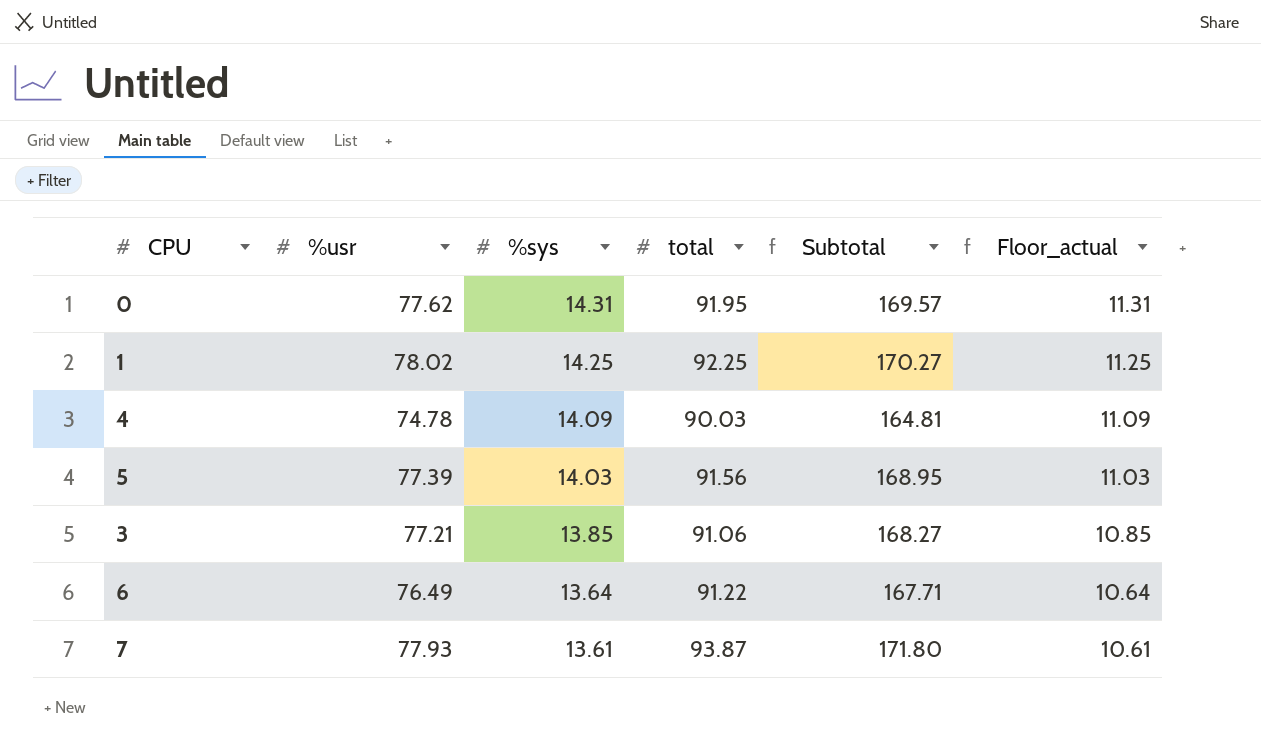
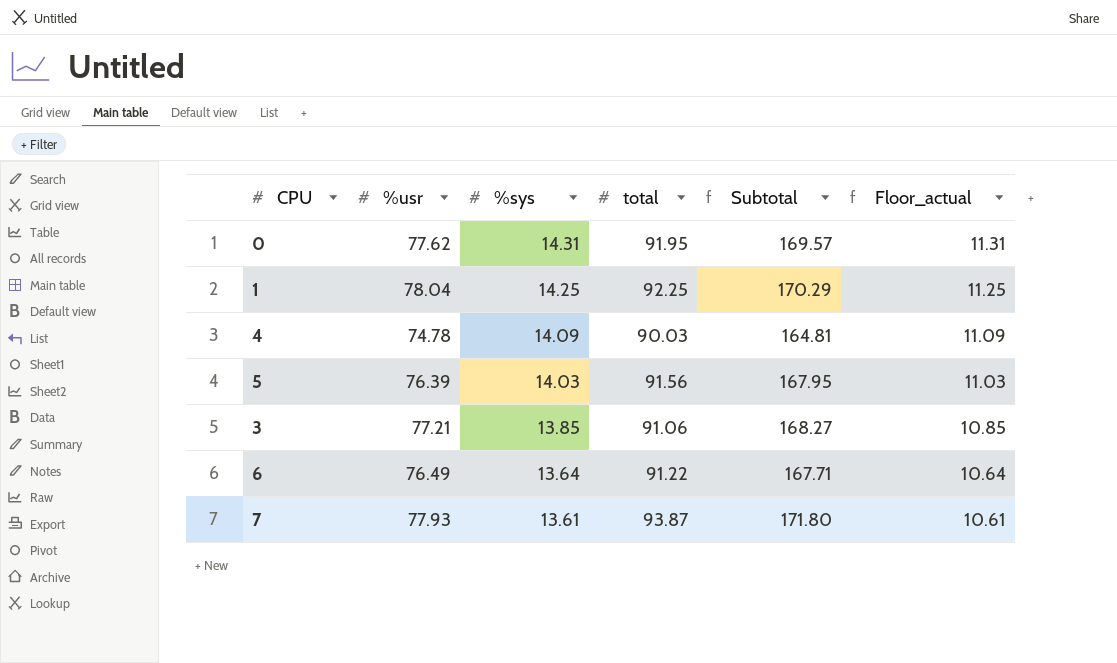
1 | %usr: 78.02 -> 78.04
1 | Subtotal: 170.27 -> 170.29
5 | %usr: 77.39 -> 76.39
5 | Subtotal: 168.95 -> 167.95

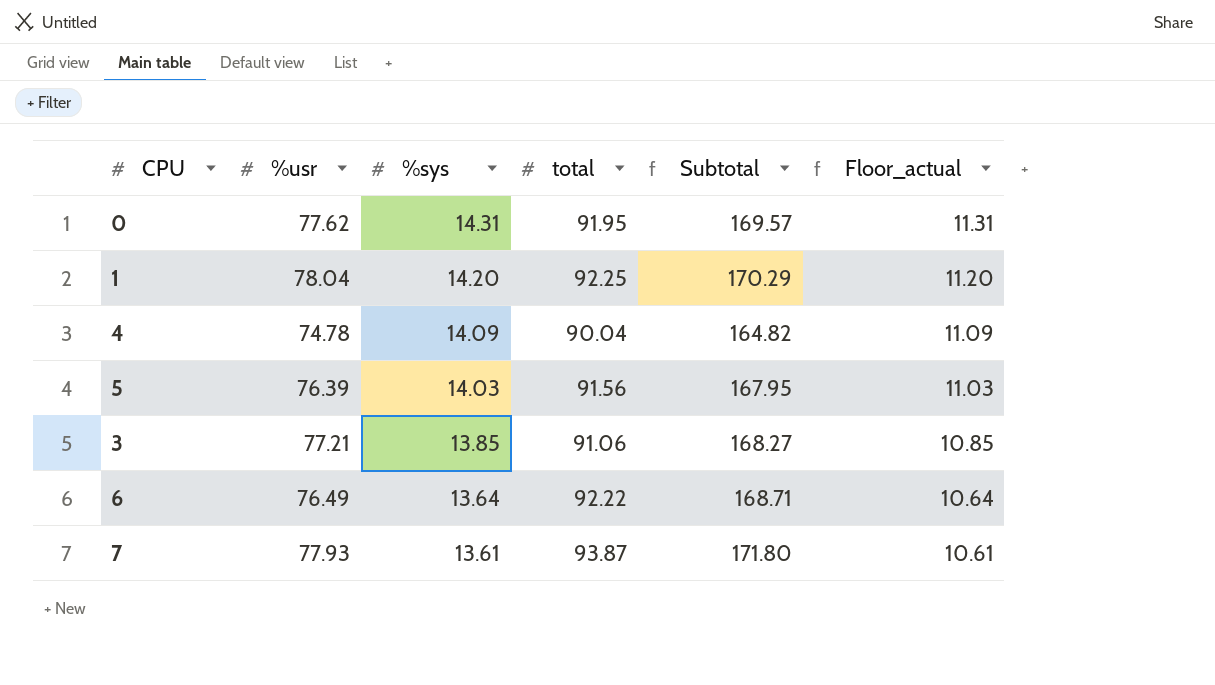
1 | %sys: 14.25 -> 14.20
1 | Floor_actual: 11.25 -> 11.20
4 | total: 90.03 -> 90.04
4 | Subtotal: 164.81 -> 164.82
6 | total: 91.22 -> 92.22
6 | Subtotal: 167.71 -> 168.71

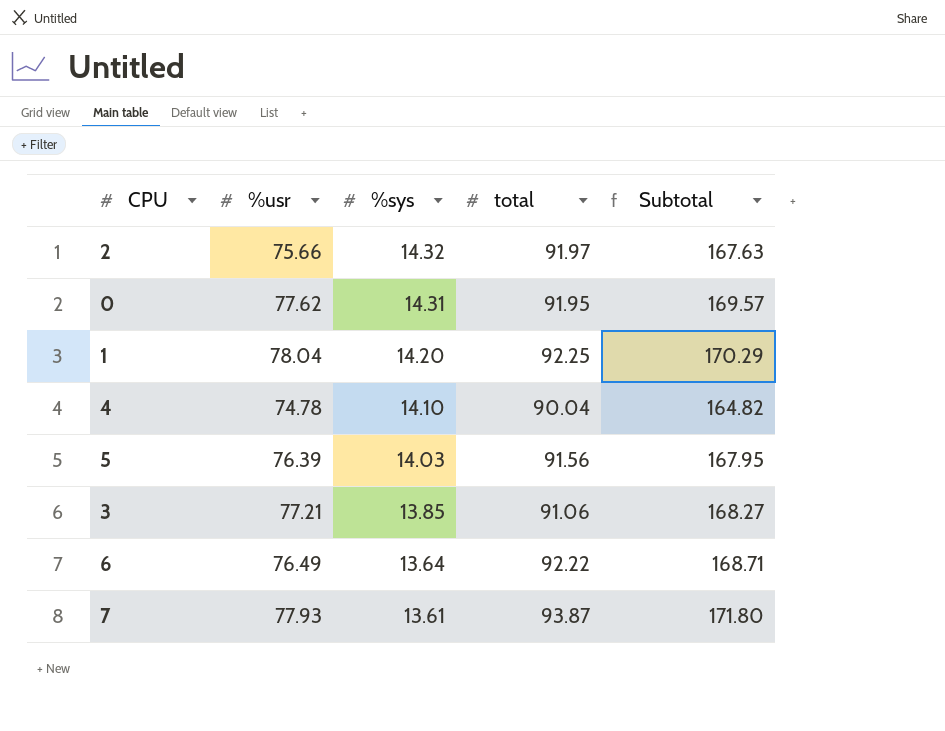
column Floor_actual | formula: [%sys] - 3 -> none
row 2: none -> 75.66 | 14.32 | 91.97 | 167.63
4 | %sys: 14.09 -> 14.10

